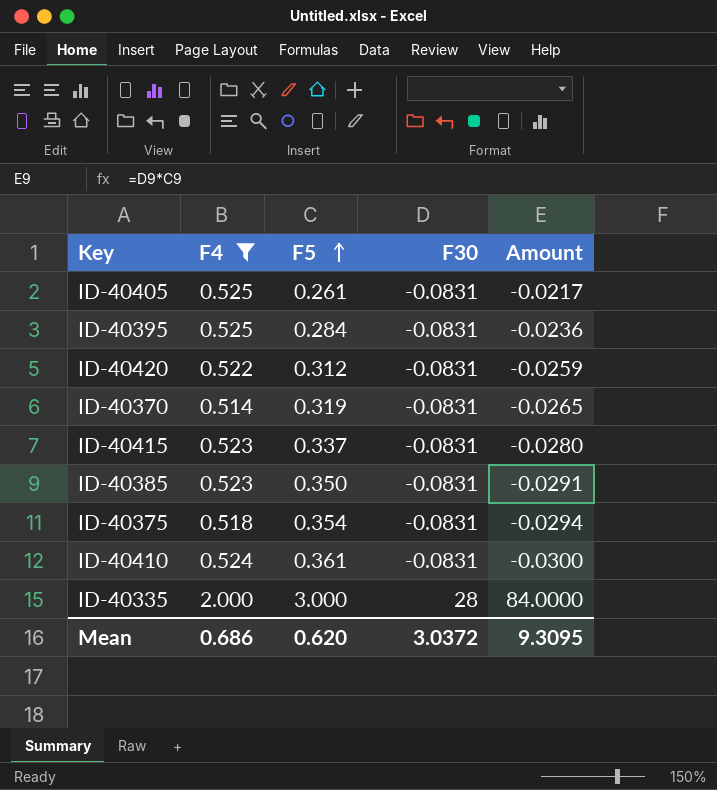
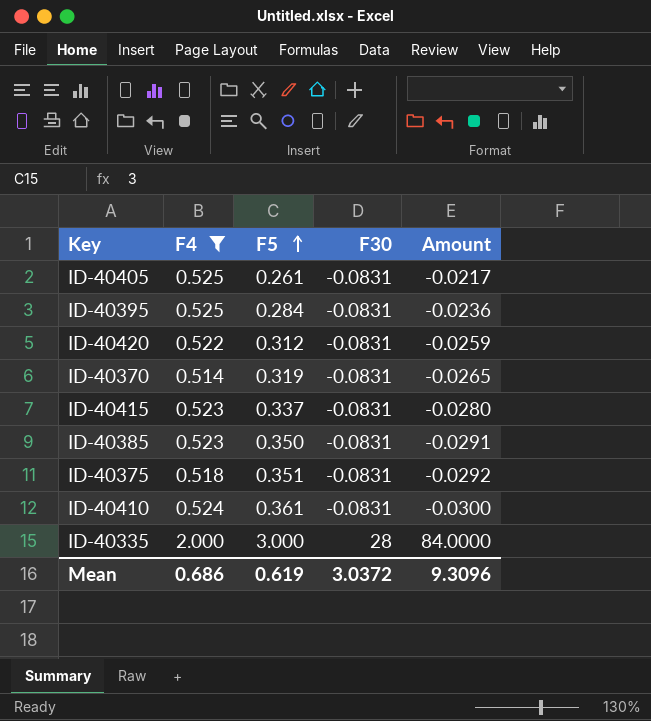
ID-40375 | F5: 0.354 -> 0.351
ID-40375 | Amount: -0.0294 -> -0.0292
Mean | F5: 0.620 -> 0.619
Mean | Amount: 9.3095 -> 9.3096

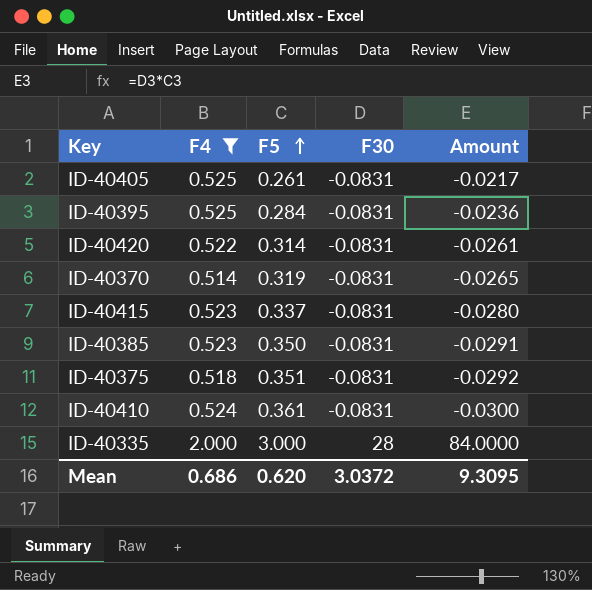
ID-40420 | F5: 0.312 -> 0.314
ID-40420 | Amount: -0.0259 -> -0.0261
Mean | F5: 0.619 -> 0.620
Mean | Amount: 9.3096 -> 9.3095

